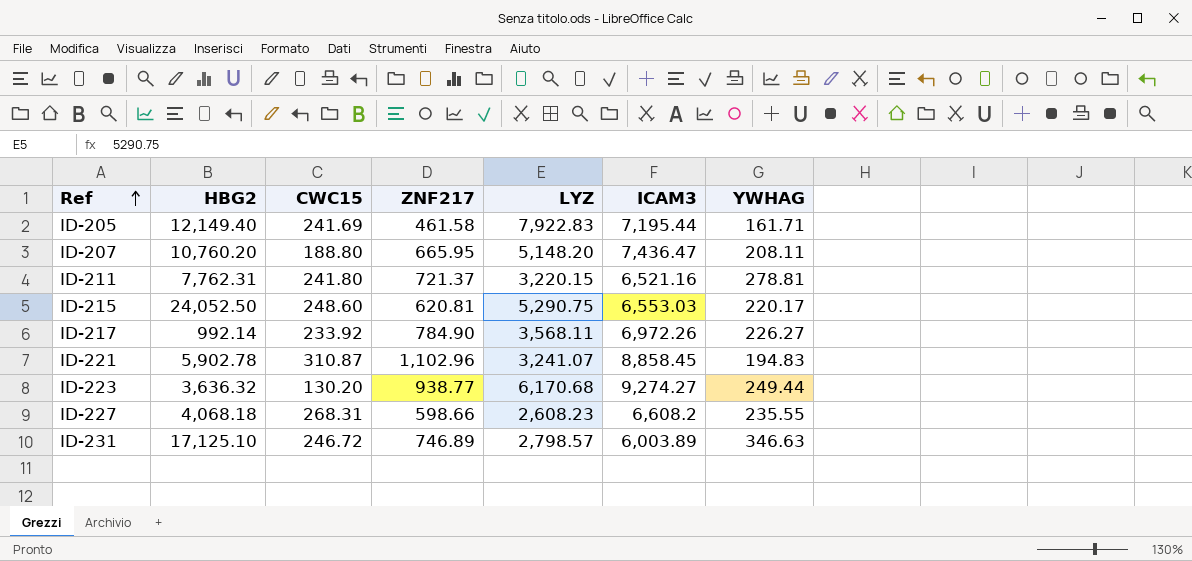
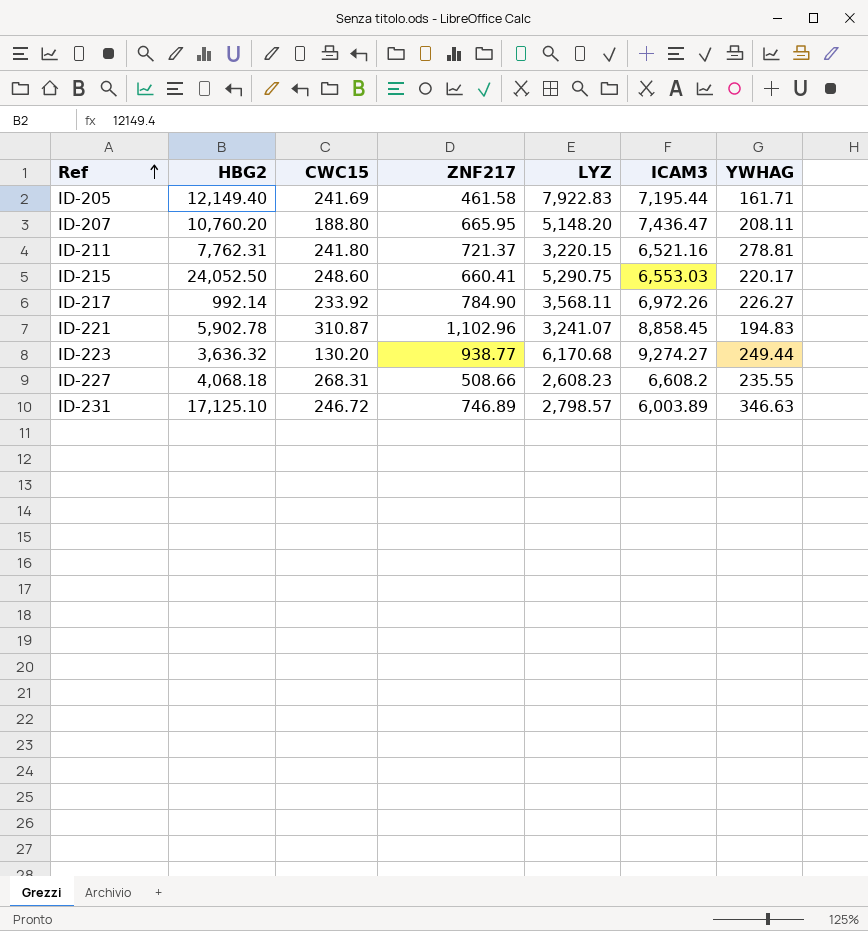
ID-215 | ZNF217: 620.81 -> 660.41
ID-227 | ZNF217: 598.66 -> 508.66

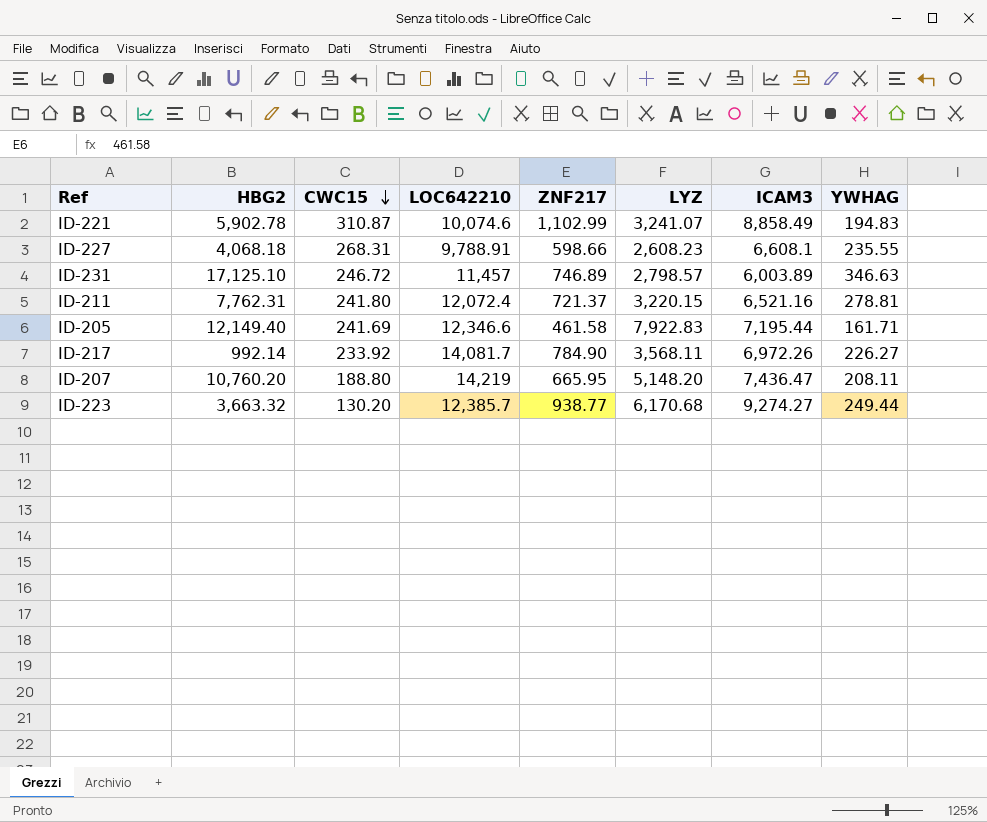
row order: Ref ascending -> CWC15 descending
column LOC642210 | position: none -> 4
row ID-215: 24,052.50 | 248.60 | 660.41 | 5,290.75 | 6,553.03 | 220.17 -> none
ID-221 | ZNF217: 1,102.96 -> 1,102.99
ID-221 | ICAM3: 8,858.45 -> 8,858.49
ID-227 | ZNF217: 508.66 -> 598.66
ID-227 | ICAM3: 6,608.2 -> 6,608.1
ID-223 | HBG2: 3,636.32 -> 3,663.32

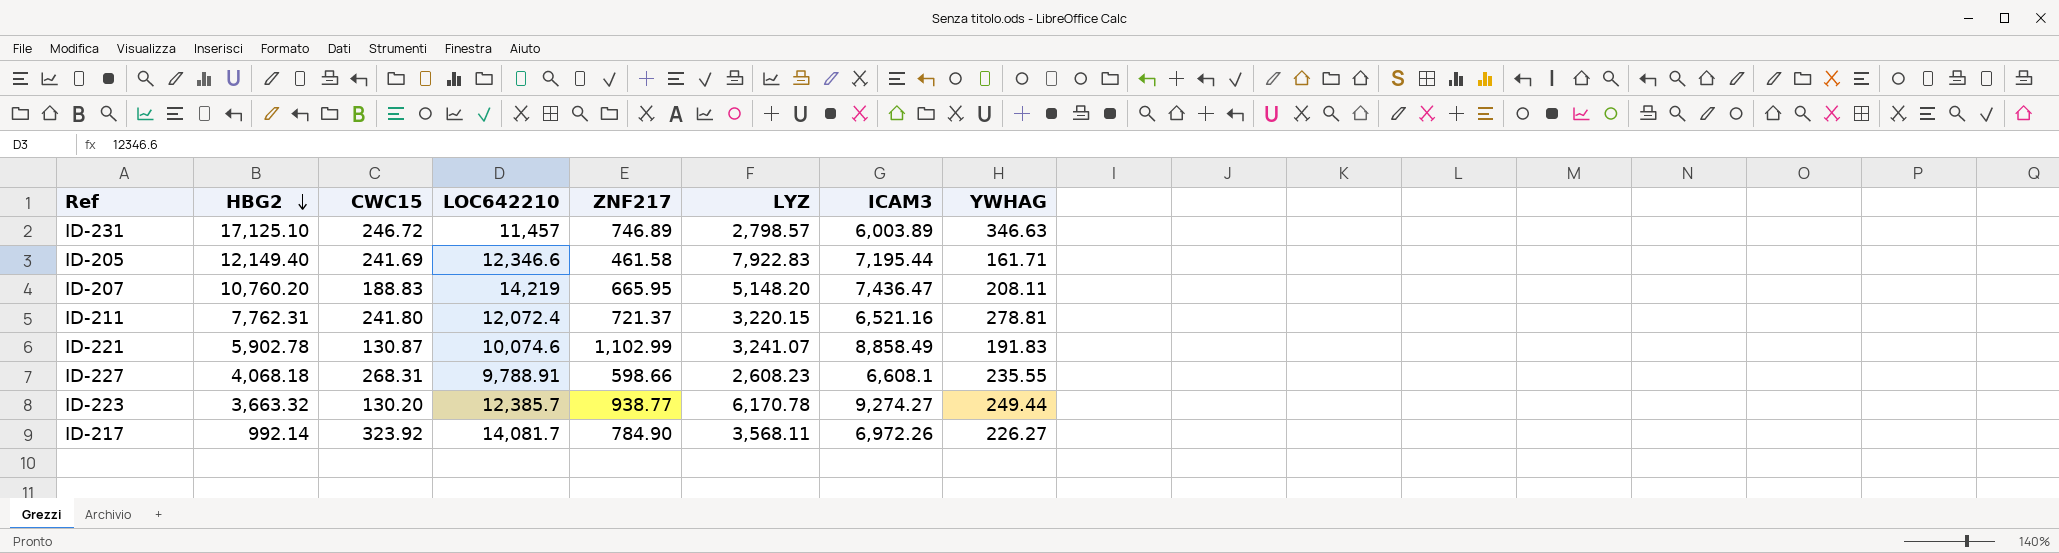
row order: CWC15 descending -> HBG2 descending
ID-207 | CWC15: 188.80 -> 188.83
ID-221 | CWC15: 310.87 -> 130.87
ID-221 | YWHAG: 194.83 -> 191.83
ID-223 | LYZ: 6,170.68 -> 6,170.78
ID-217 | CWC15: 233.92 -> 323.92

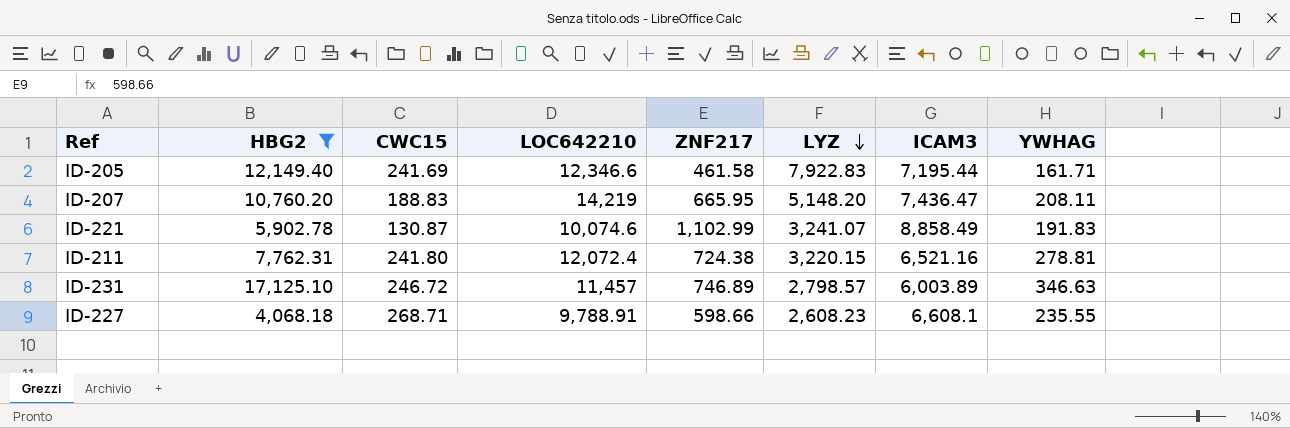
filter: none -> HBG2 >= 4,068.18
row order: HBG2 descending -> LYZ descending
ID-211 | ZNF217: 721.37 -> 724.38
ID-227 | CWC15: 268.31 -> 268.71

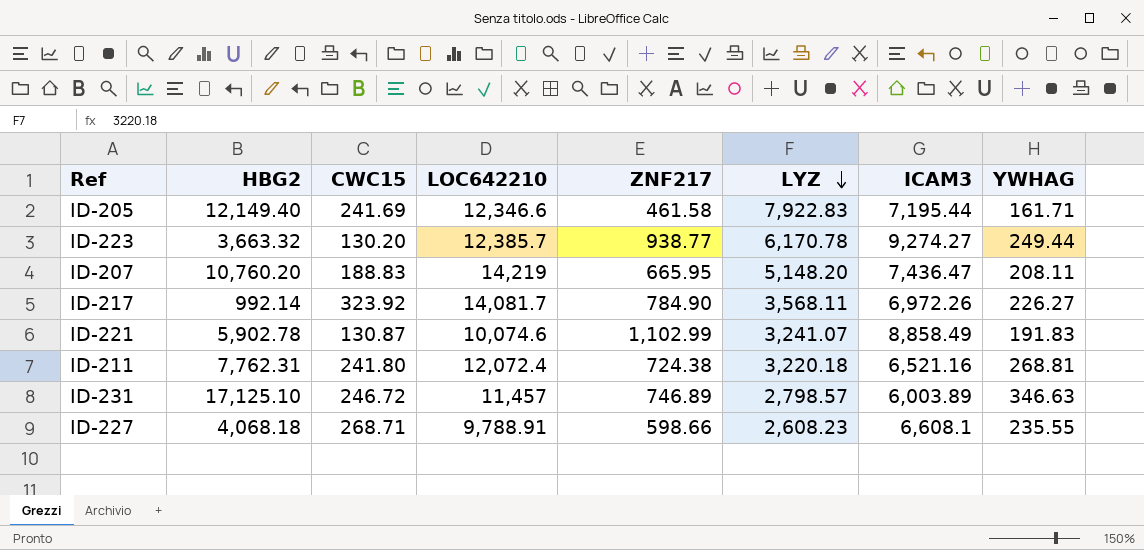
filter: HBG2 >= 4,068.18 -> none
ID-211 | LYZ: 3,220.15 -> 3,220.18
ID-211 | YWHAG: 278.81 -> 268.81

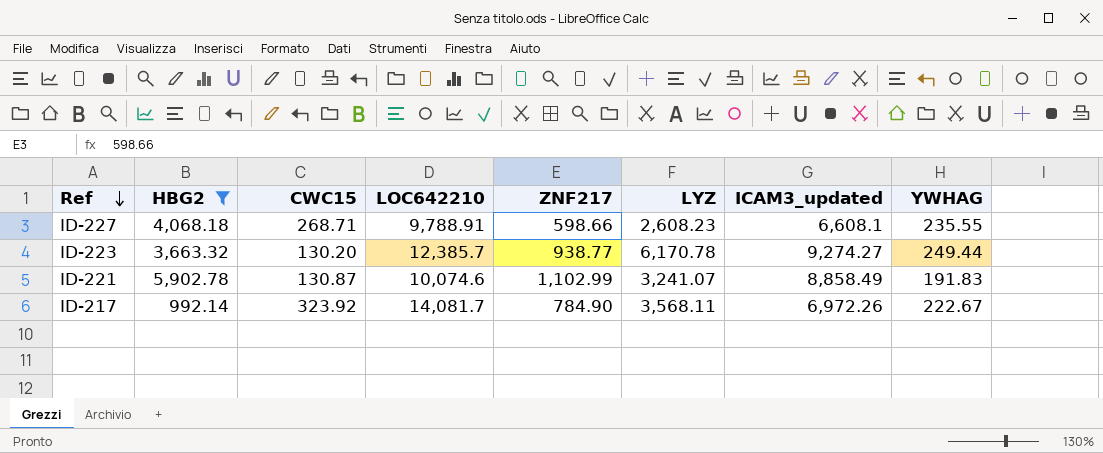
filter: none -> HBG2 <= 5,902.78
row order: LYZ descending -> Ref descending
column name: ICAM3 -> ICAM3_updated
ID-217 | YWHAG: 226.27 -> 222.67

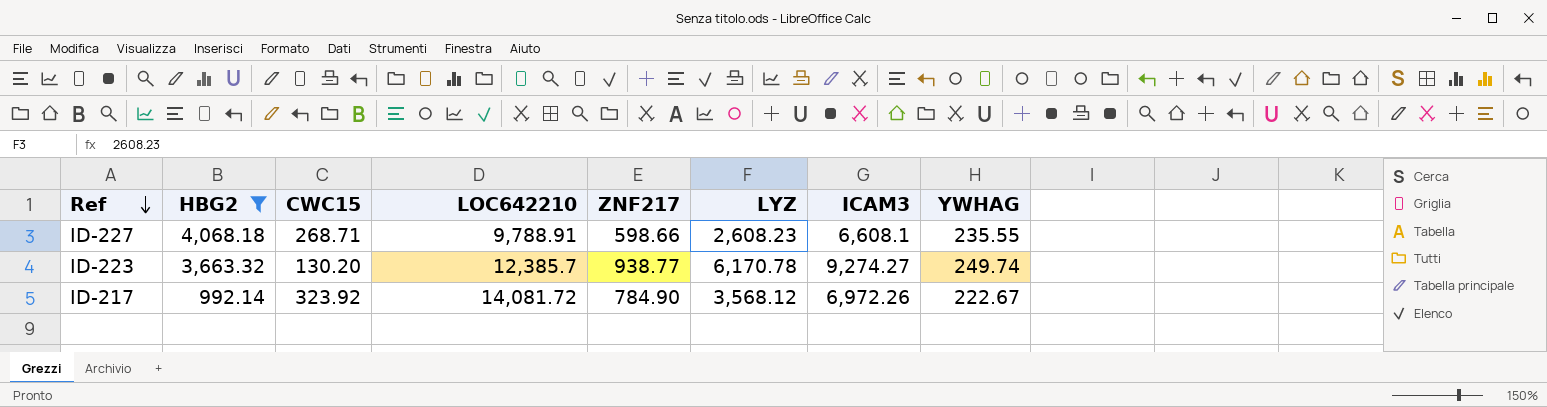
column name: ICAM3_updated -> ICAM3
row ID-221: 5,902.78 | 130.87 | 10,074.6 | 1,102.99 | 3,241.07 | 8,858.49 | 191.83 -> none
ID-223 | YWHAG: 249.44 -> 249.74
ID-217 | LOC642210: 14,081.7 -> 14,081.72
ID-217 | LYZ: 3,568.11 -> 3,568.12

